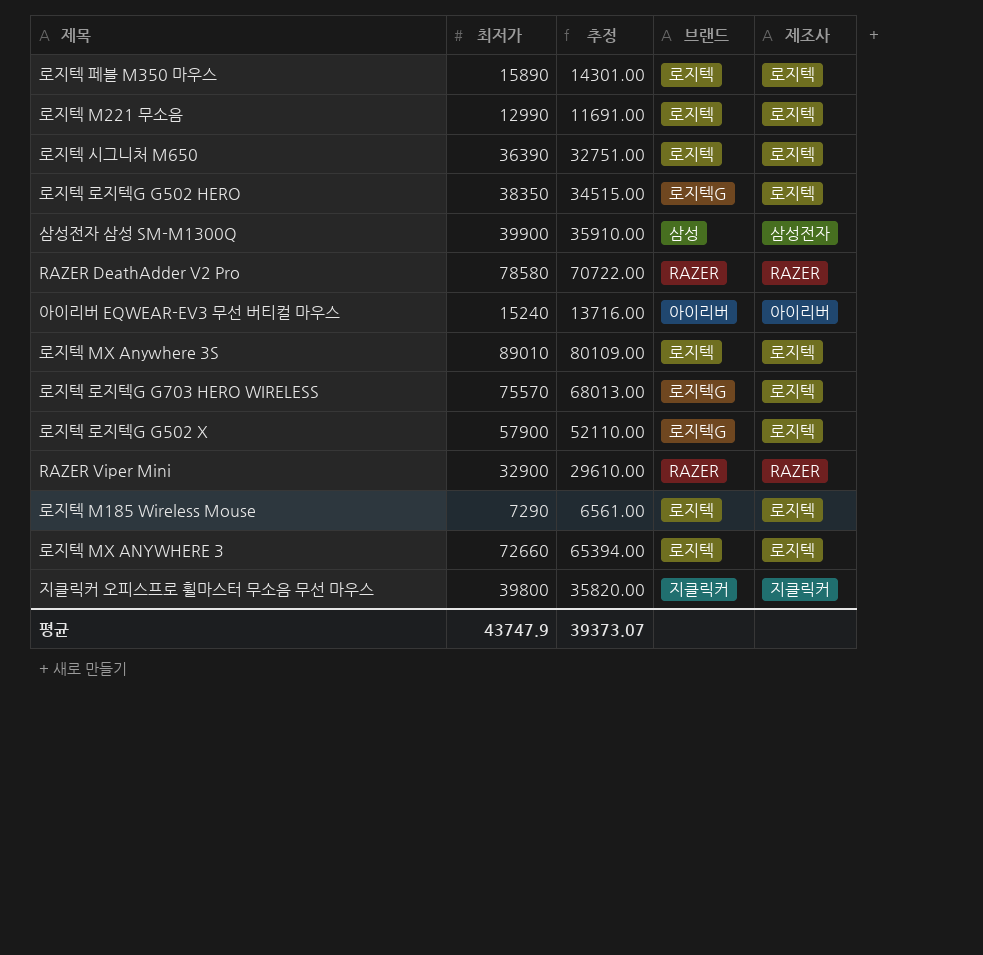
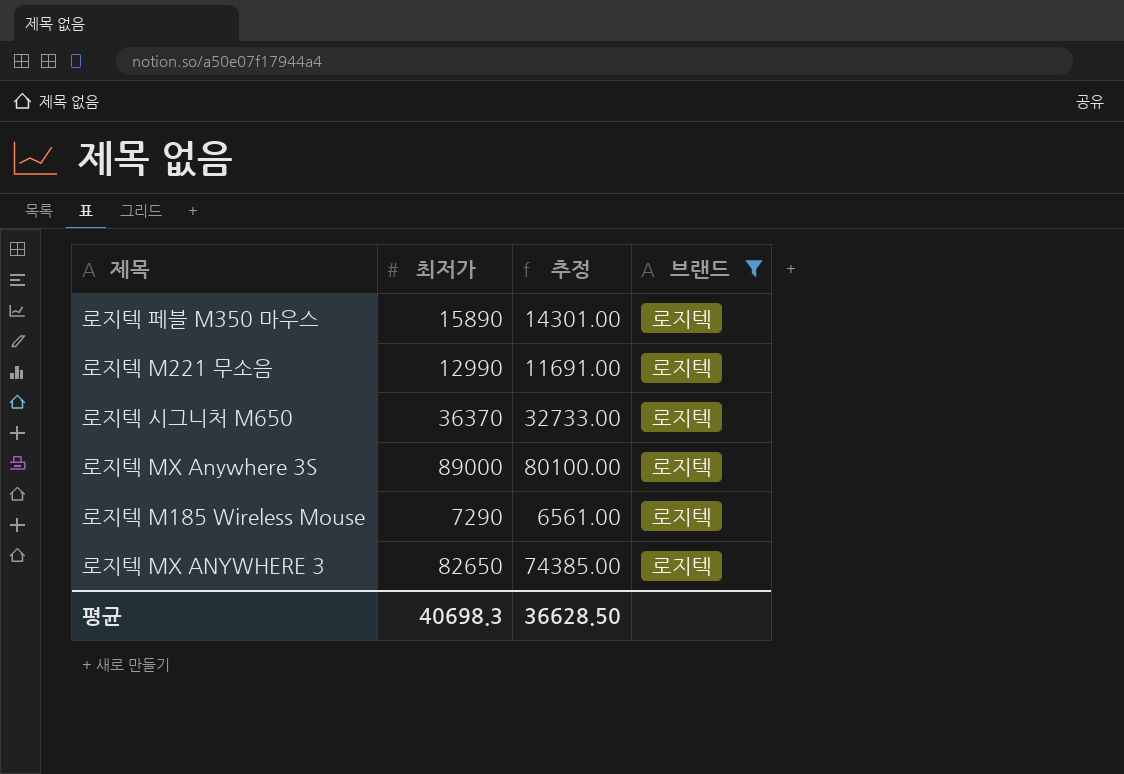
filter: none -> 브랜드 = 로지텍
column 제조사 | position: 5 -> none
로지텍 시그니처 M650 | 최저가: 36390 -> 36370
로지텍 시그니처 M650 | 추정: 32751.00 -> 32733.00
로지텍 MX Anywhere 3S | 최저가: 89010 -> 89000
로지텍 MX Anywhere 3S | 추정: 80109.00 -> 80100.00
로지텍 MX ANYWHERE 3 | 최저가: 72660 -> 82650
로지텍 MX ANYWHERE 3 | 추정: 65394.00 -> 74385.00
평균 | 최저가: 43747.9 -> 40698.3
평균 | 추정: 39373.07 -> 36628.50

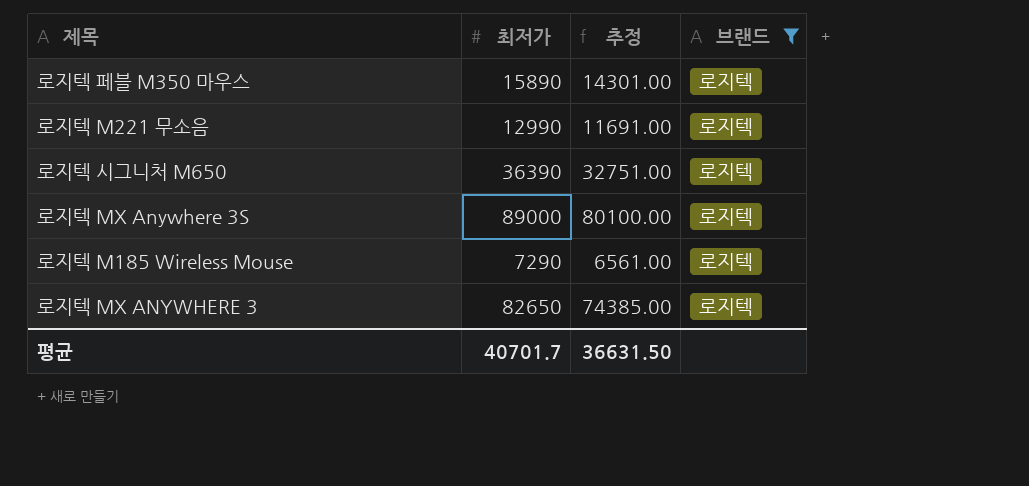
로지텍 시그니처 M650 | 최저가: 36370 -> 36390
로지텍 시그니처 M650 | 추정: 32733.00 -> 32751.00
평균 | 최저가: 40698.3 -> 40701.7
평균 | 추정: 36628.50 -> 36631.50

